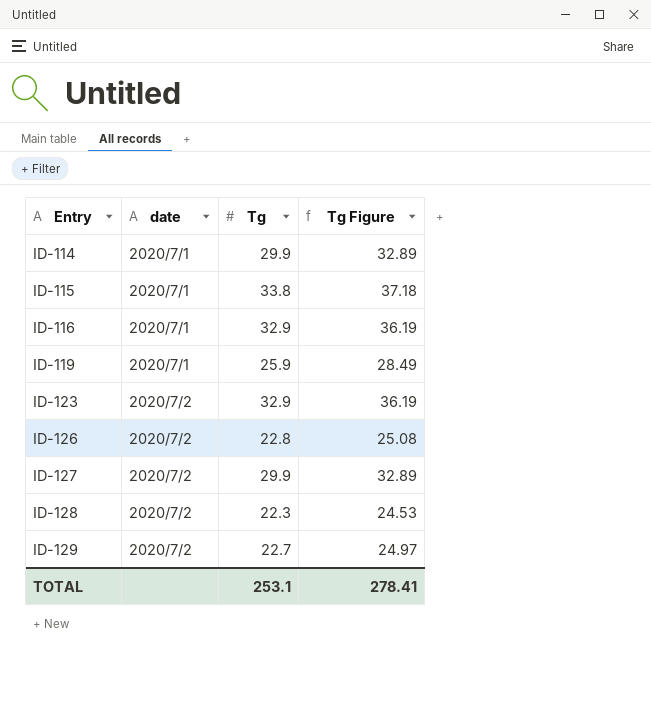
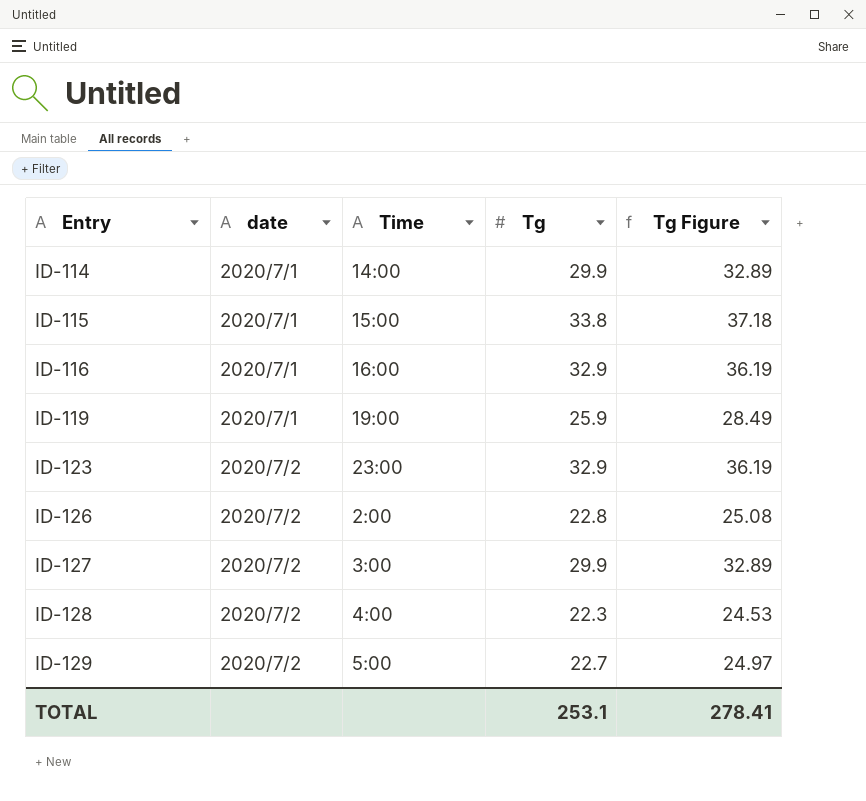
column Time | position: none -> 3

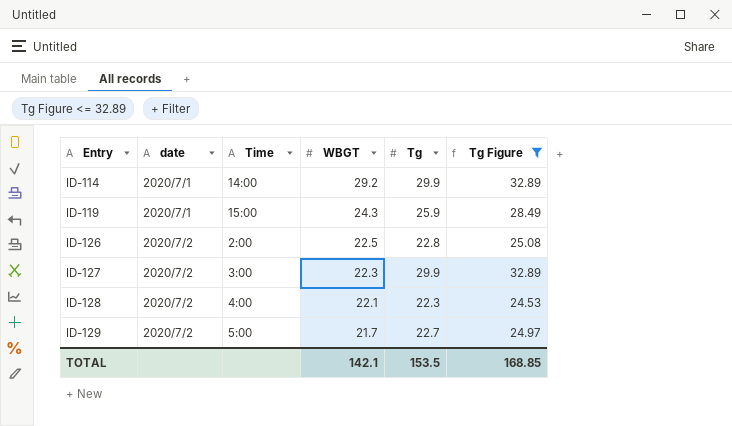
filter: none -> Tg Figure <= 32.89
column WBGT | position: none -> 4
ID-119 | Time: 19:00 -> 15:00
TOTAL | Tg: 253.1 -> 153.5
TOTAL | Tg Figure: 278.41 -> 168.85

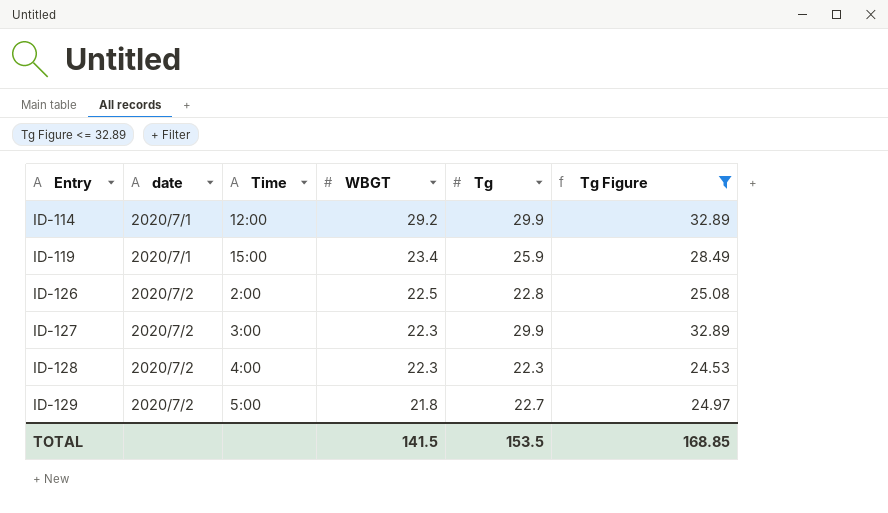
ID-114 | Time: 14:00 -> 12:00
ID-119 | WBGT: 24.3 -> 23.4
ID-128 | WBGT: 22.1 -> 22.3
ID-129 | WBGT: 21.7 -> 21.8
TOTAL | WBGT: 142.1 -> 141.5

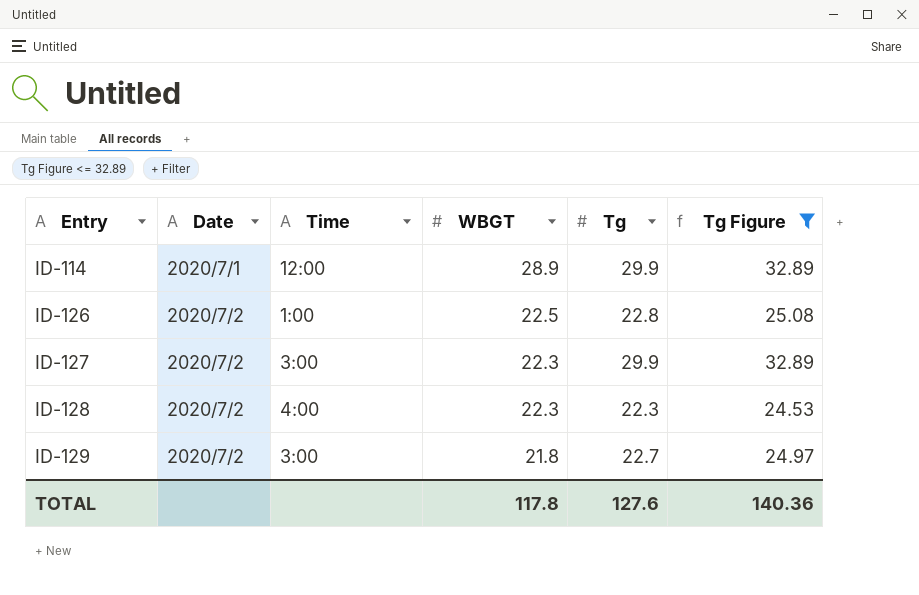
column name: date -> Date
row ID-119: 2020/7/1 | 15:00 | 23.4 | 25.9 | 28.49 -> none
ID-114 | WBGT: 29.2 -> 28.9
ID-126 | Time: 2:00 -> 1:00
ID-129 | Time: 5:00 -> 3:00
TOTAL | WBGT: 141.5 -> 117.8
TOTAL | Tg: 153.5 -> 127.6
TOTAL | Tg Figure: 168.85 -> 140.36

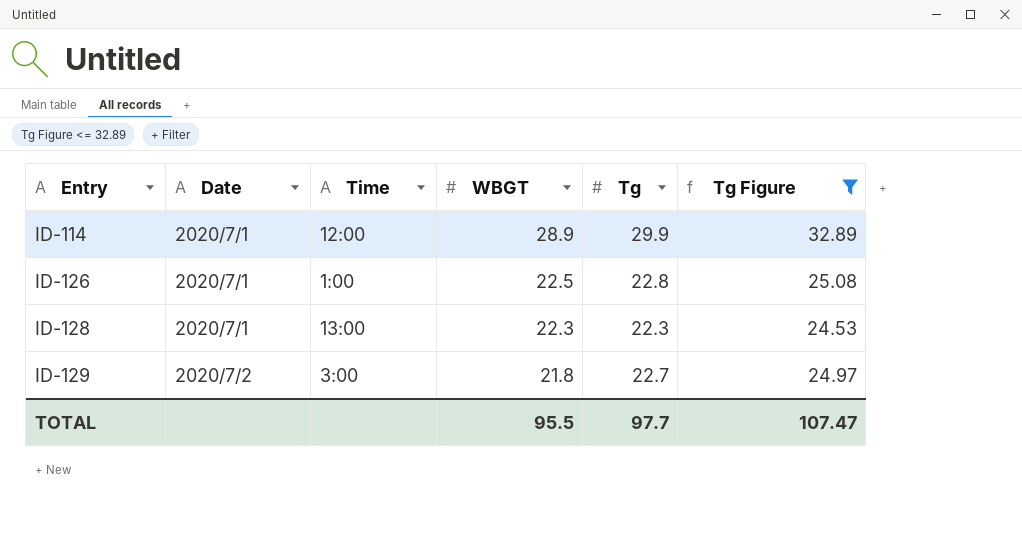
row ID-127: 2020/7/2 | 3:00 | 22.3 | 29.9 | 32.89 -> none
ID-126 | Date: 2020/7/2 -> 2020/7/1
ID-128 | Date: 2020/7/2 -> 2020/7/1
ID-128 | Time: 4:00 -> 13:00
TOTAL | WBGT: 117.8 -> 95.5
TOTAL | Tg: 127.6 -> 97.7
TOTAL | Tg Figure: 140.36 -> 107.47

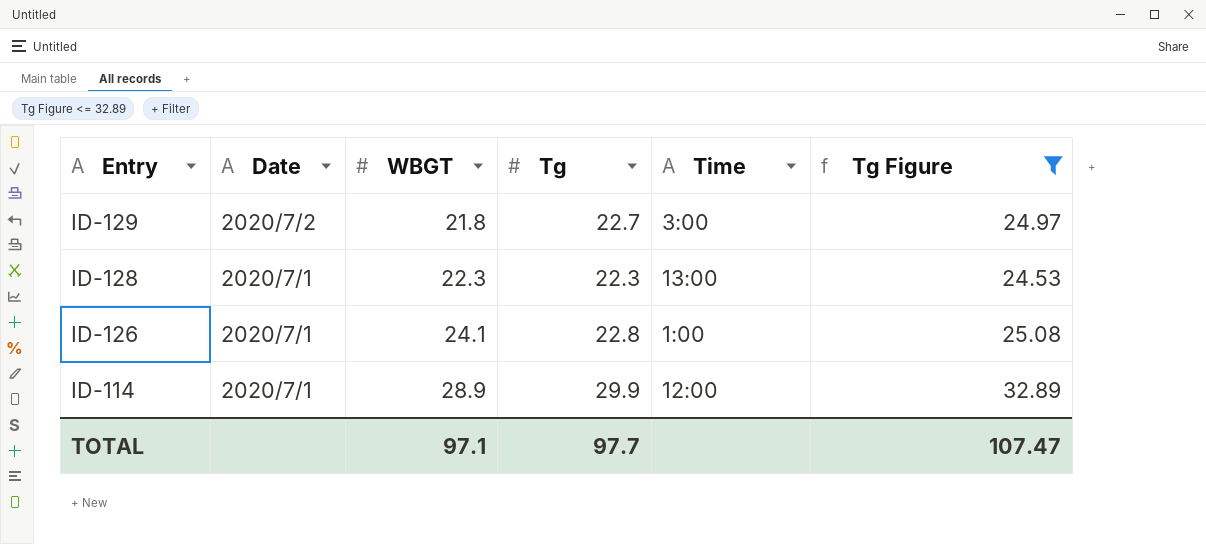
row order: Entry ascending -> Entry descending
column Time | position: 3 -> 5
ID-126 | WBGT: 22.5 -> 24.1
TOTAL | WBGT: 95.5 -> 97.1

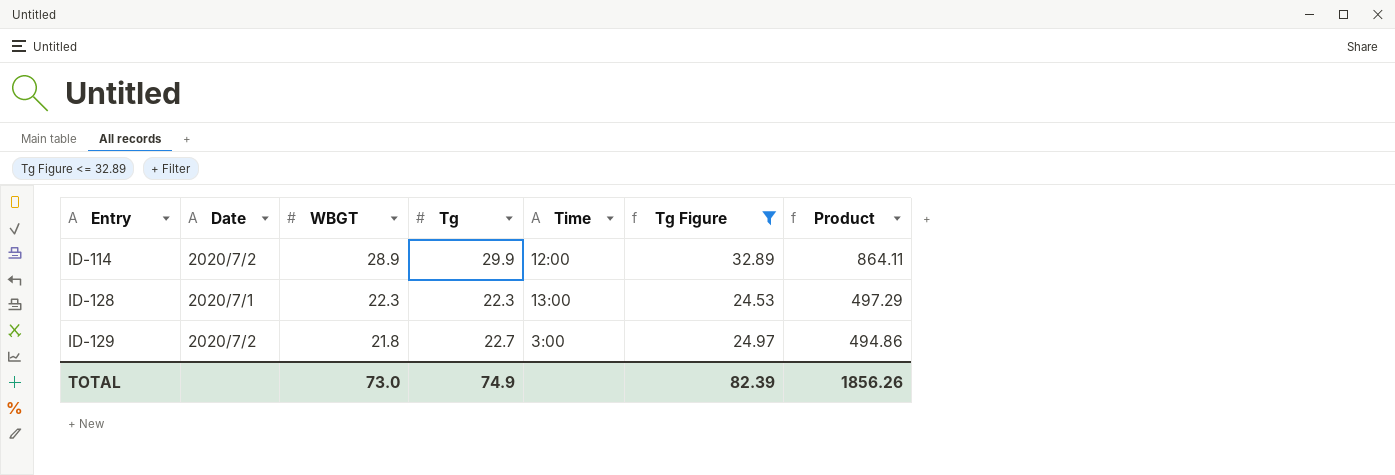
row order: Entry descending -> Entry ascending
column Product | formula: none -> [WBGT] * [Tg]
row ID-126: 2020/7/1 | 24.1 | 22.8 | 1:00 | 25.08 -> none
ID-114 | Date: 2020/7/1 -> 2020/7/2
TOTAL | WBGT: 97.1 -> 73.0
TOTAL | Tg: 97.7 -> 74.9
TOTAL | Tg Figure: 107.47 -> 82.39

